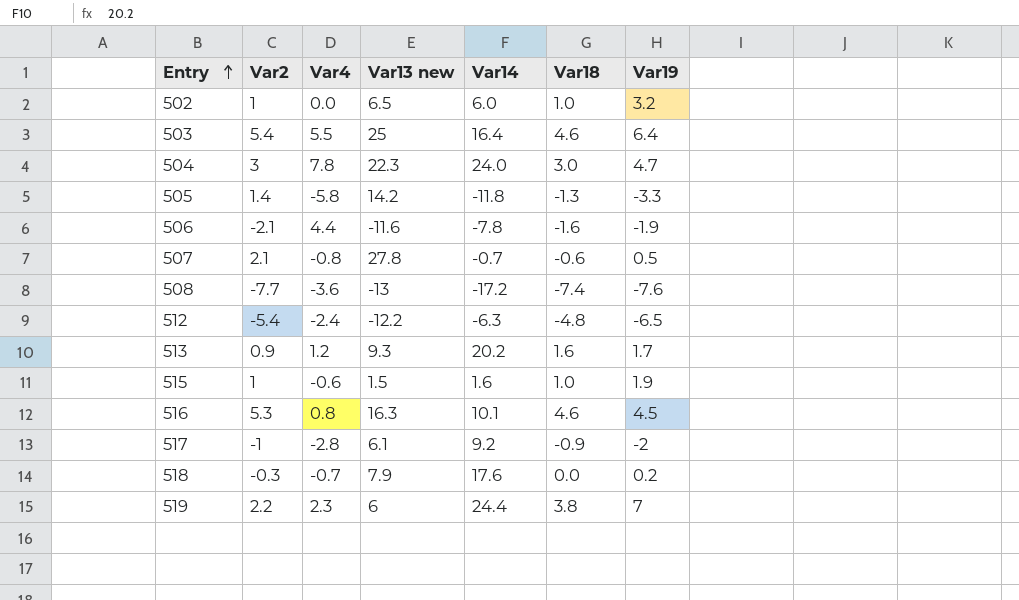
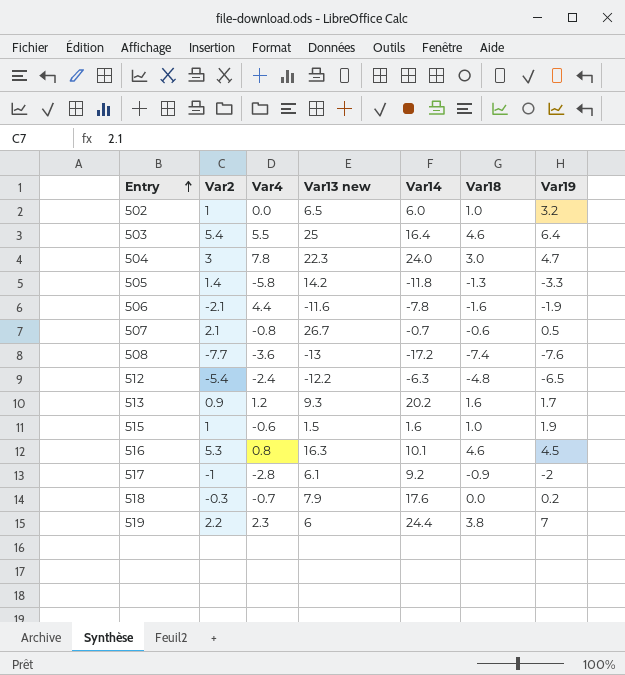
507 | Var13 new: 27.8 -> 26.7

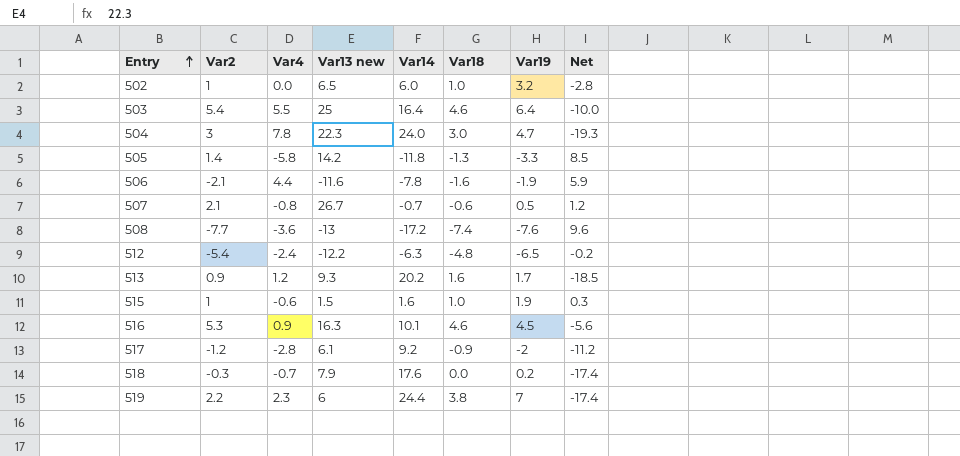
column Net | formula: none -> [Var19] - [Var14]
516 | Var4: 0.8 -> 0.9
517 | Var2: -1 -> -1.2

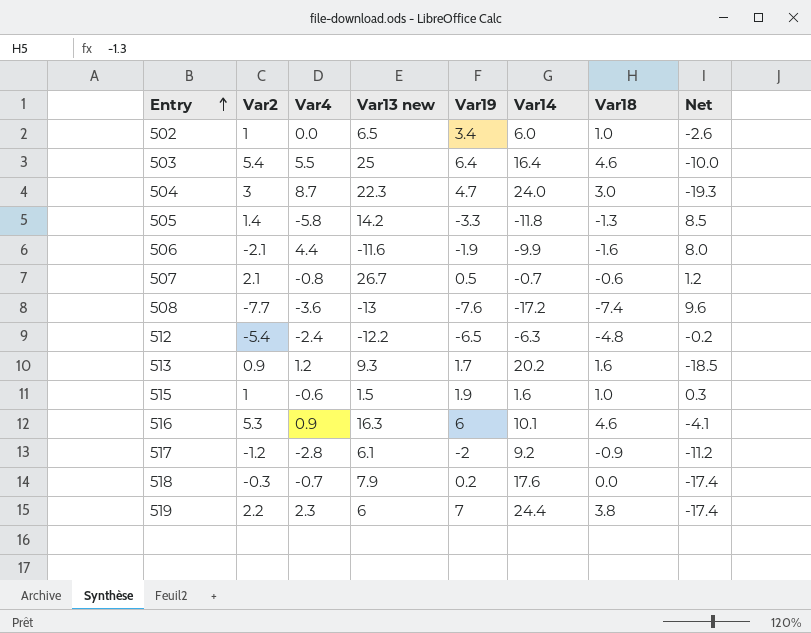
column Var19 | position: 7 -> 5
502 | Var19: 3.2 -> 3.4
502 | Net: -2.8 -> -2.6
504 | Var4: 7.8 -> 8.7
506 | Var14: -7.8 -> -9.9
506 | Net: 5.9 -> 8.0
516 | Var19: 4.5 -> 6
516 | Net: -5.6 -> -4.1

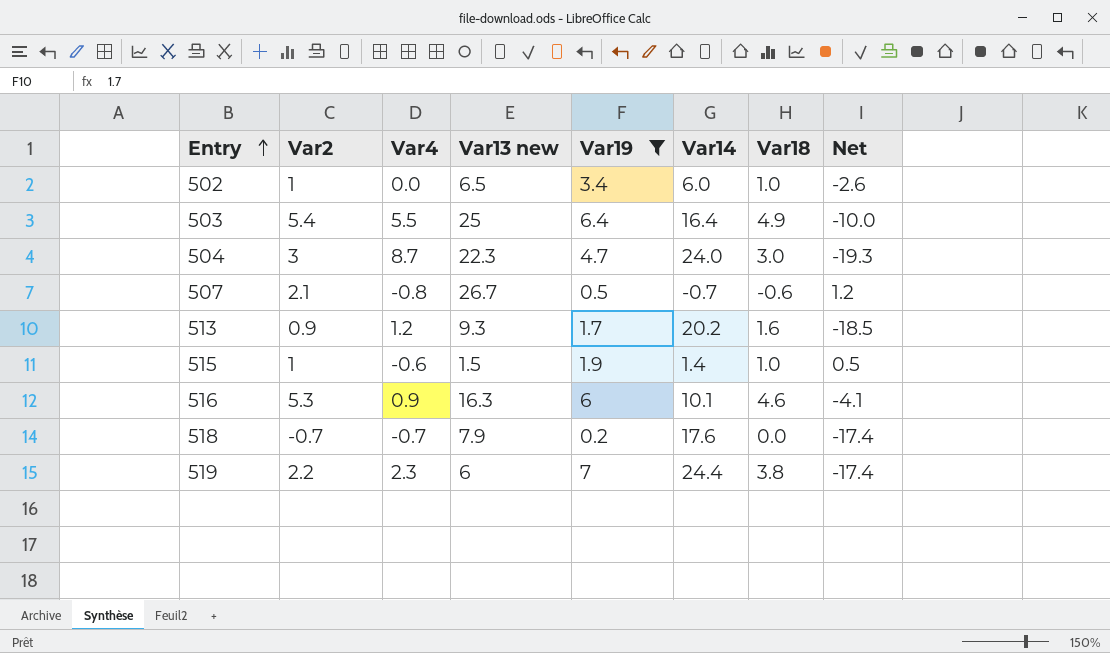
filter: none -> Var19 >= 0.2
503 | Var18: 4.6 -> 4.9
515 | Var14: 1.6 -> 1.4
515 | Net: 0.3 -> 0.5
518 | Var2: -0.3 -> -0.7

